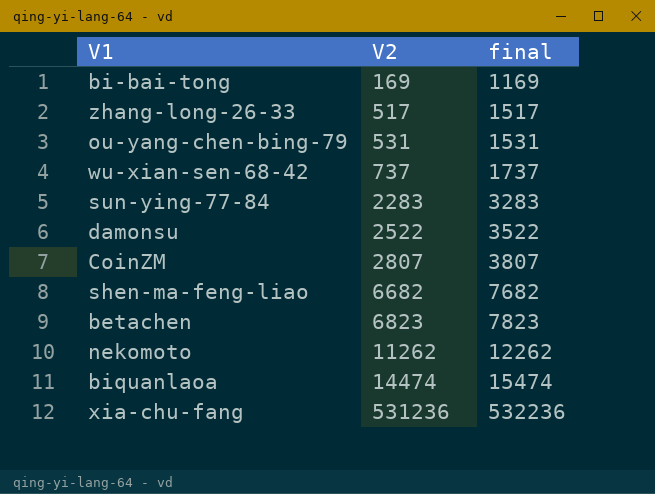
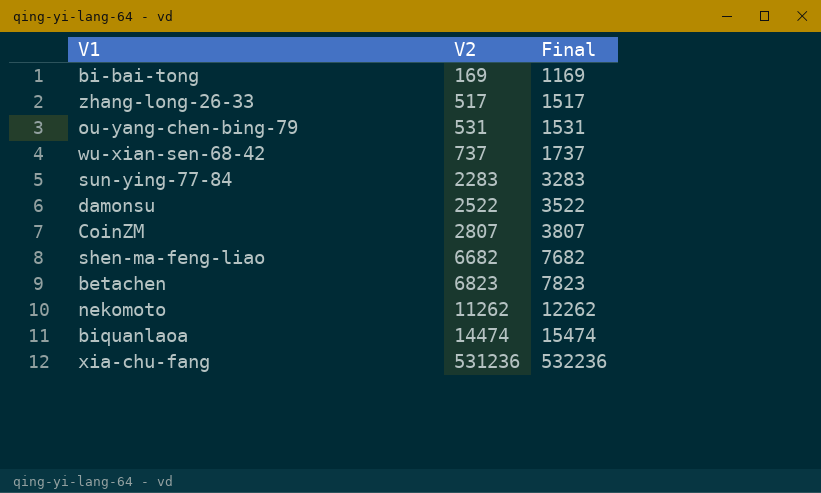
column name: final -> Final

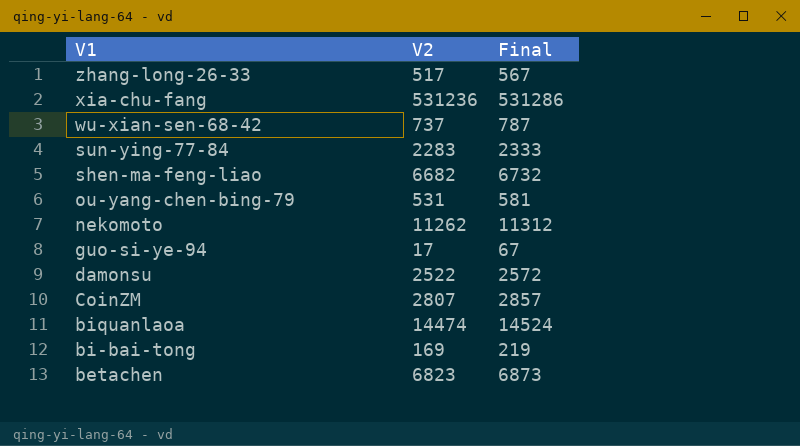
row order: V2 ascending -> V1 descending
column Final | formula: [V2] + 1000 -> [V2] + 50
row guo-si-ye-94: none -> 17 | 67

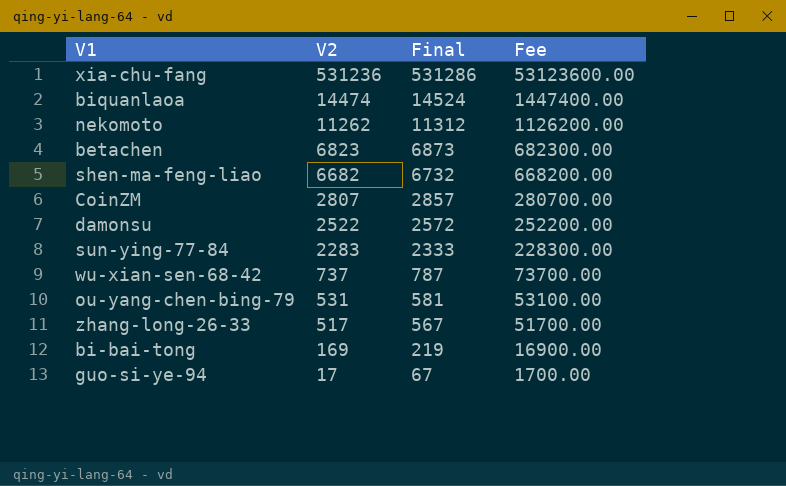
row order: V1 descending -> V2 descending
column Fee | formula: none -> [V2] * 100

